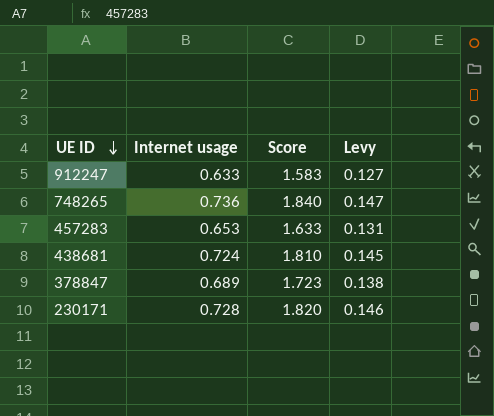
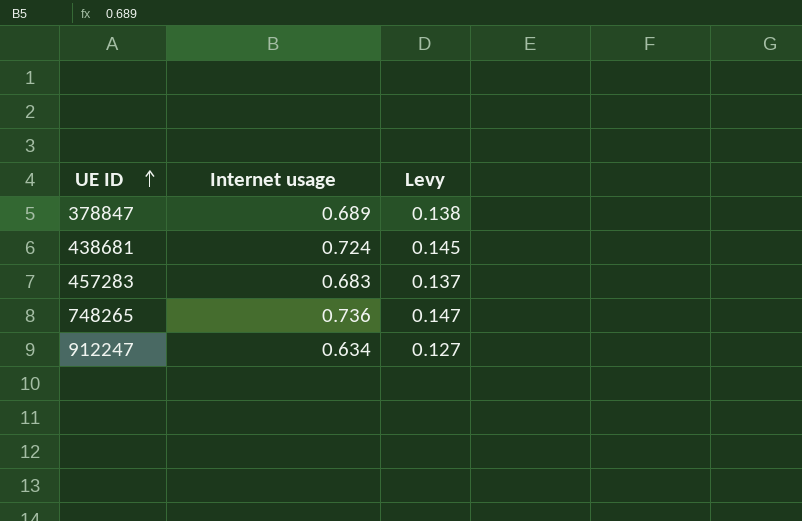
row order: UE ID descending -> UE ID ascending
column Score | formula: [Internet usage] * 2.5 -> none
row 230171: 0.728 | 1.820 | 0.146 -> none
457283 | Internet usage: 0.653 -> 0.683
457283 | Levy: 0.131 -> 0.137
912247 | Internet usage: 0.633 -> 0.634

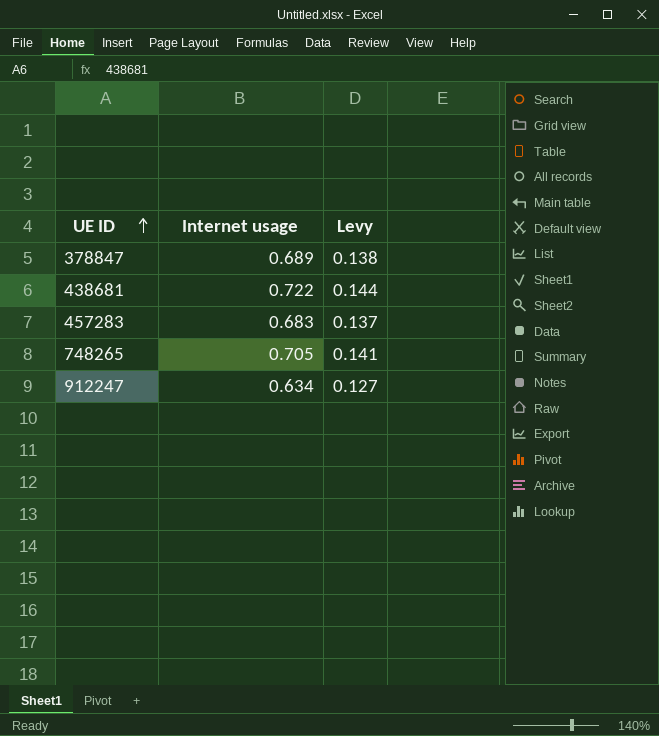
438681 | Internet usage: 0.724 -> 0.722
438681 | Levy: 0.145 -> 0.144
748265 | Internet usage: 0.736 -> 0.705
748265 | Levy: 0.147 -> 0.141

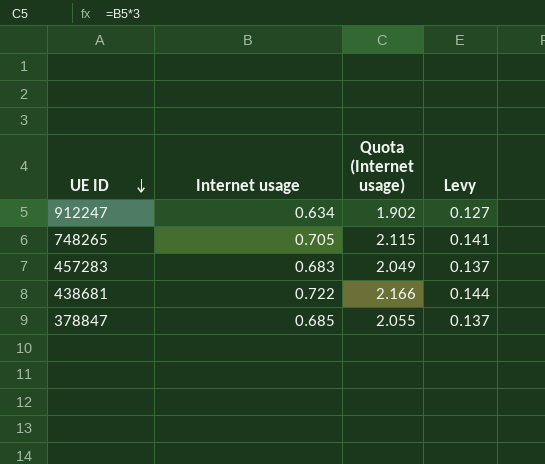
row order: UE ID ascending -> UE ID descending
column Quota (Internet usage) | formula: none -> [Internet usage] * 3
378847 | Internet usage: 0.689 -> 0.685
378847 | Levy: 0.138 -> 0.137

